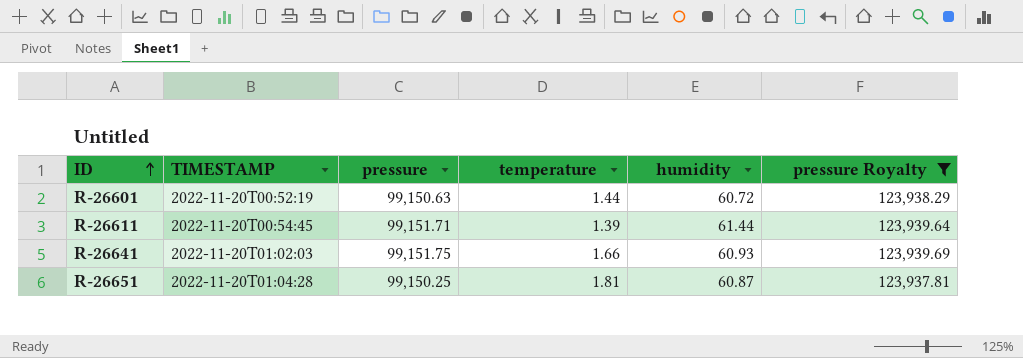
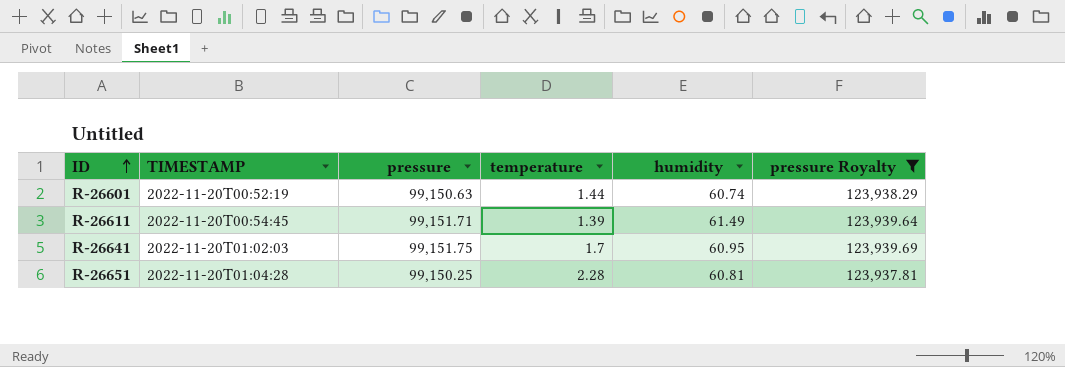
R-26601 | humidity: 60.72 -> 60.74
R-26611 | humidity: 61.44 -> 61.49
R-26641 | temperature: 1.66 -> 1.7
R-26641 | humidity: 60.93 -> 60.95
R-26651 | temperature: 1.81 -> 2.28
R-26651 | humidity: 60.87 -> 60.81

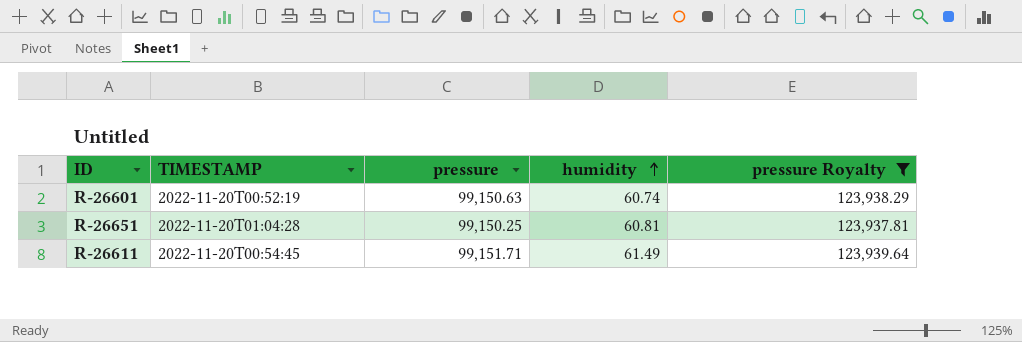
row order: ID ascending -> humidity ascending
column temperature | position: 4 -> none
row R-26641: 2022-11-20T01:02:03 | 99,151.75 | 1.7 | 60.95 | 123,939.69 -> none

